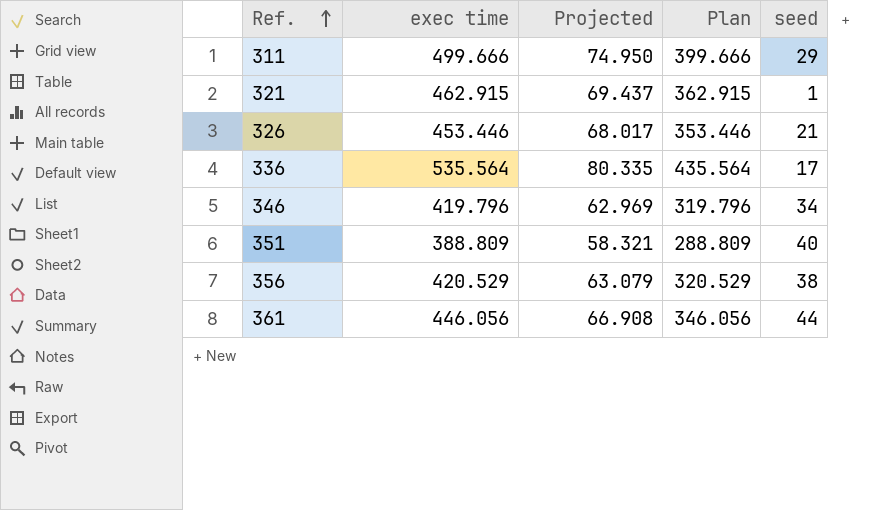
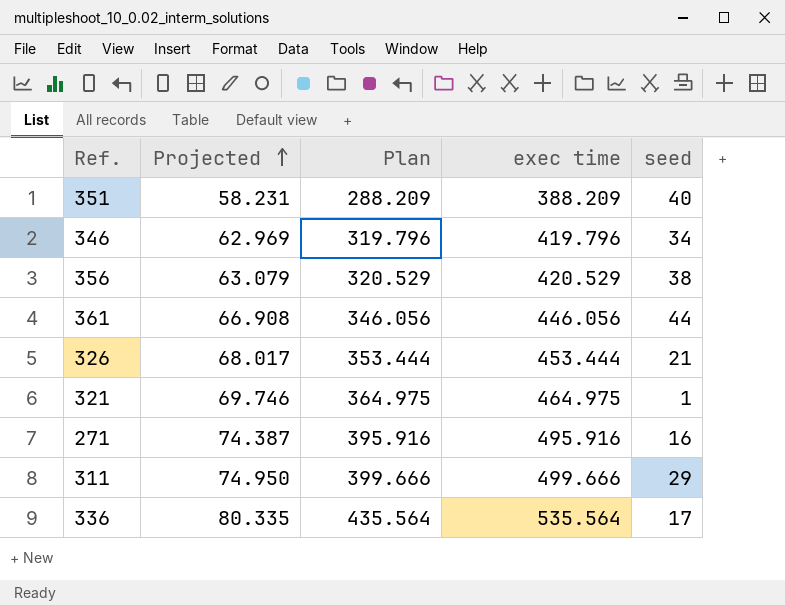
row order: Ref. ascending -> Projected ascending
column exec time | position: 2 -> 4
351 | Projected: 58.321 -> 58.231
351 | Plan: 288.809 -> 288.209
351 | exec time: 388.809 -> 388.209
326 | Plan: 353.446 -> 353.444
326 | exec time: 453.446 -> 453.444
321 | Projected: 69.437 -> 69.746
321 | Plan: 362.915 -> 364.975
321 | exec time: 462.915 -> 464.975
row 271: none -> 74.387 | 395.916 | 495.916 | 16

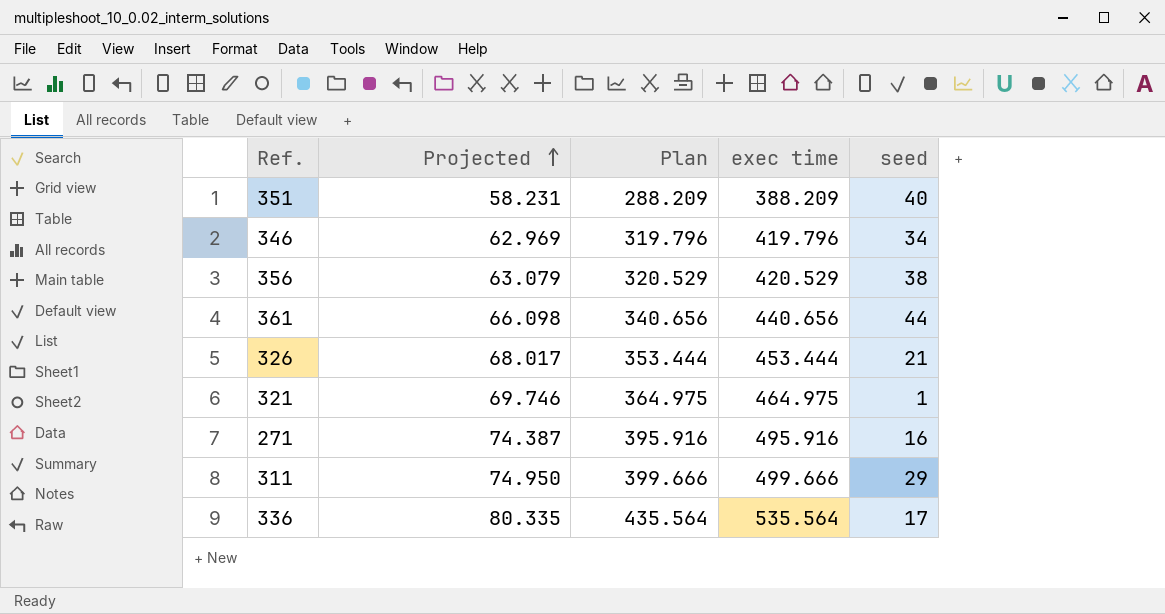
361 | Projected: 66.908 -> 66.098
361 | Plan: 346.056 -> 340.656
361 | exec time: 446.056 -> 440.656

